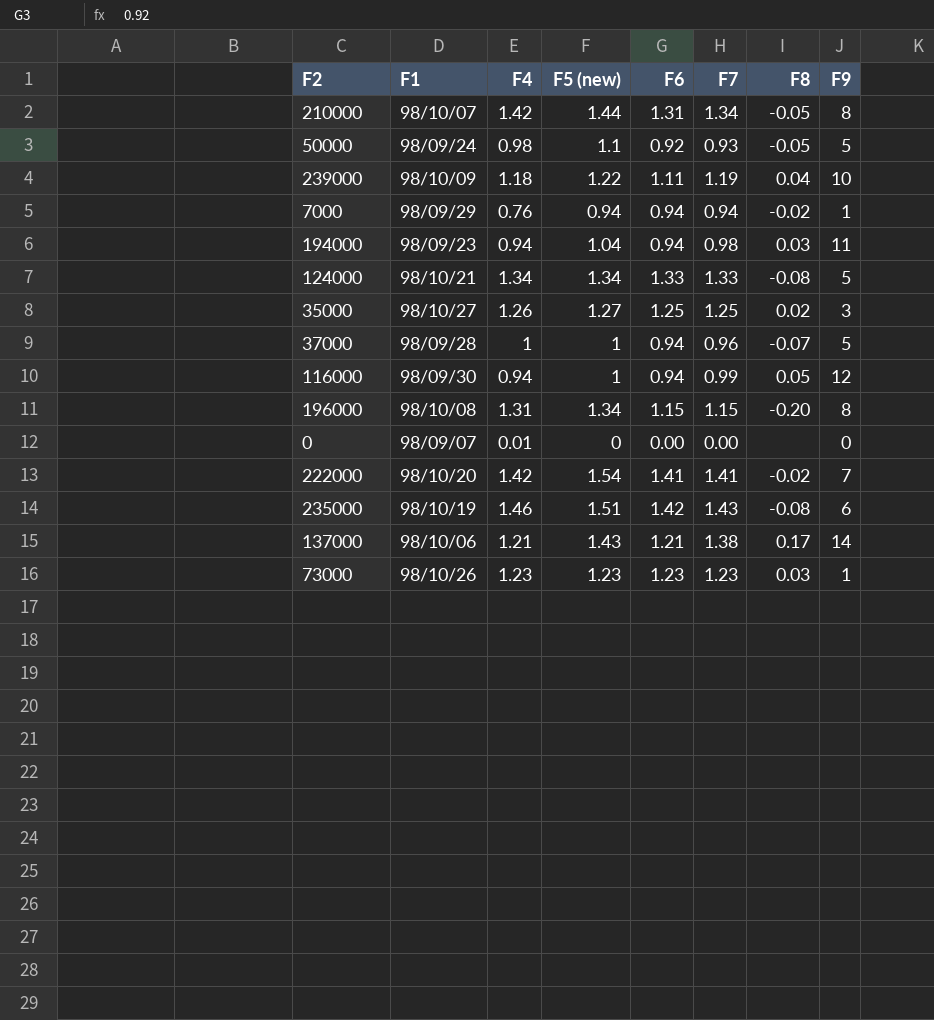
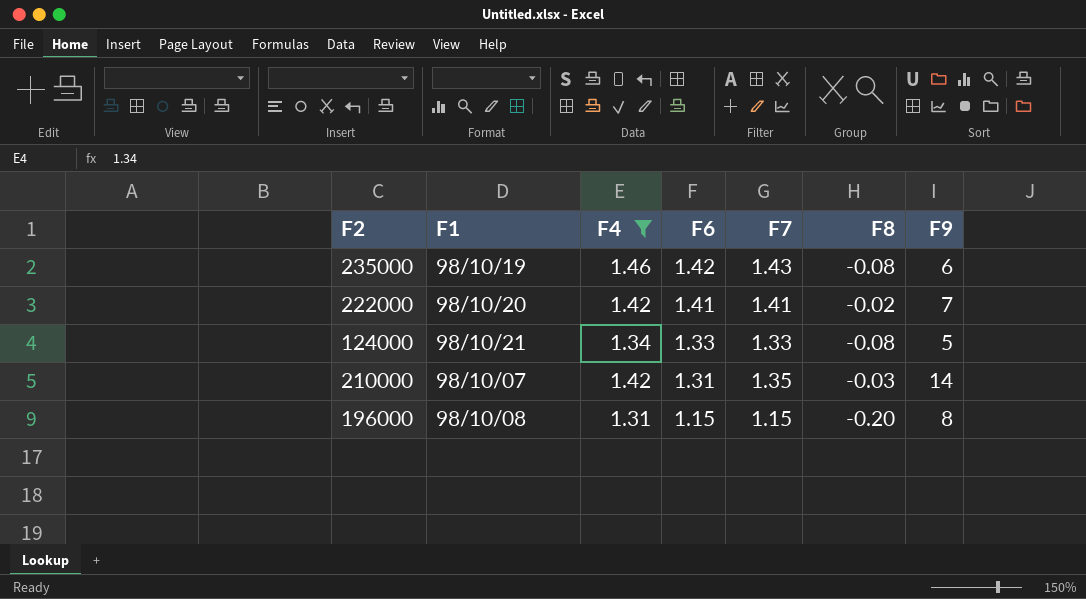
filter: none -> F4 >= 1.31
row order: none -> F6 descending
column F5 (new) | position: 4 -> none
210000 | F7: 1.34 -> 1.35
210000 | F8: -0.05 -> -0.03
210000 | F9: 8 -> 14

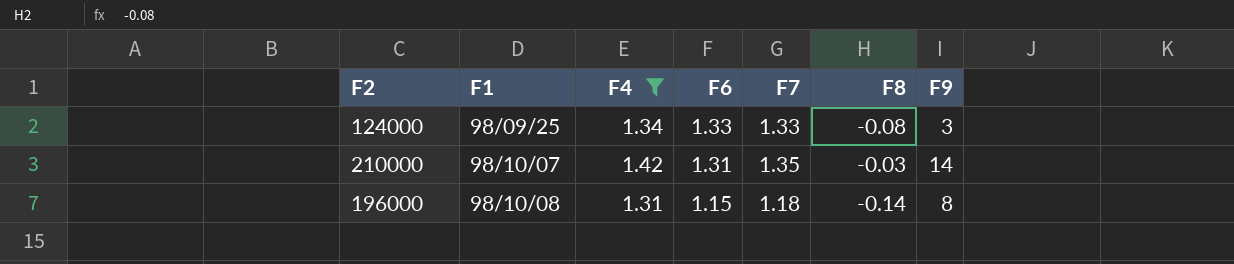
row 235000: 98/10/19 | 1.46 | 1.42 | 1.43 | -0.08 | 6 -> none
row 222000: 98/10/20 | 1.42 | 1.41 | 1.41 | -0.02 | 7 -> none
124000 | F1: 98/10/21 -> 98/09/25
124000 | F9: 5 -> 3
196000 | F7: 1.15 -> 1.18
196000 | F8: -0.20 -> -0.14

